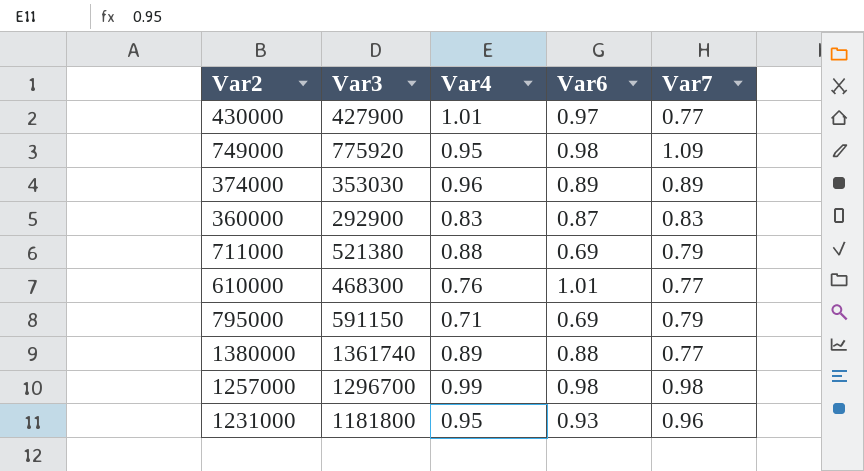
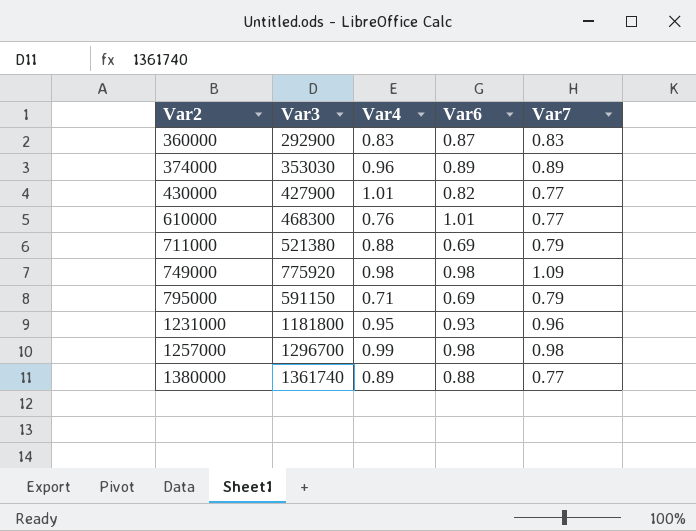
row order: none -> Var2 ascending
430000 | Var6: 0.97 -> 0.82
749000 | Var4: 0.95 -> 0.98

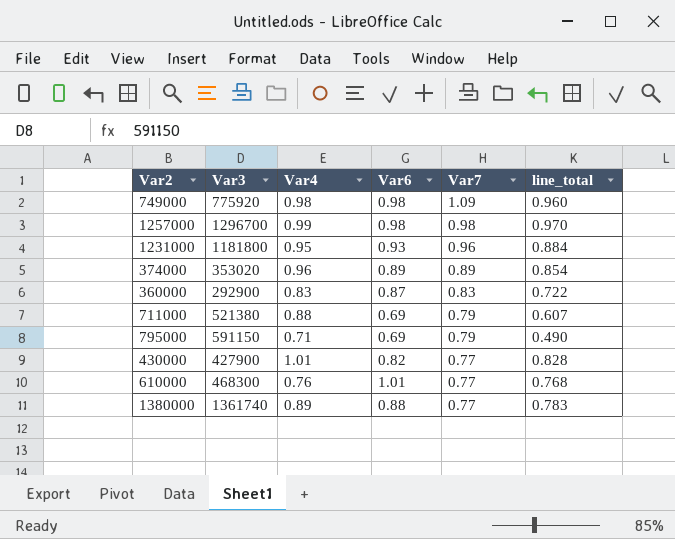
row order: Var2 ascending -> Var7 descending
column line_total | formula: none -> [Var4] * [Var6]
374000 | Var3: 353030 -> 353020

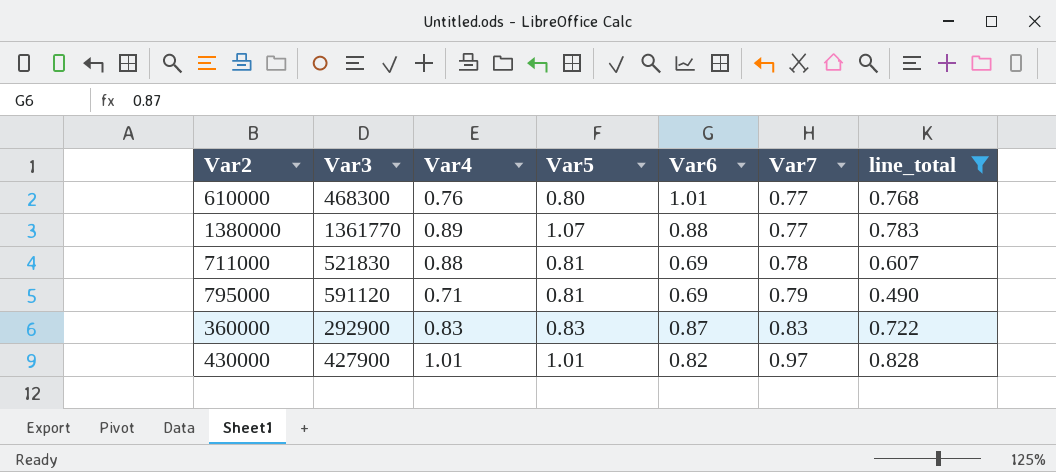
filter: none -> line_total <= 0.828
row order: Var7 descending -> Var7 ascending
column Var5 | position: none -> 4
1380000 | Var3: 1361740 -> 1361770
711000 | Var3: 521380 -> 521830
711000 | Var7: 0.79 -> 0.78
795000 | Var3: 591150 -> 591120
430000 | Var7: 0.77 -> 0.97

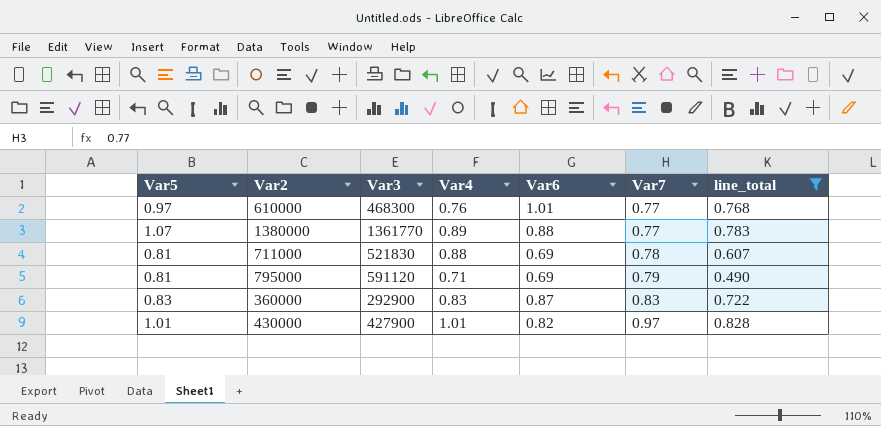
column Var5 | position: 4 -> 1
610000 | Var5: 0.80 -> 0.97

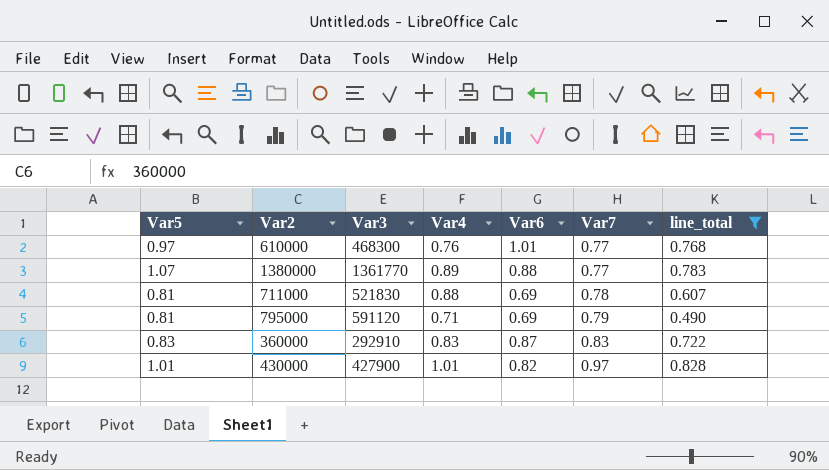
360000 | Var3: 292900 -> 292910

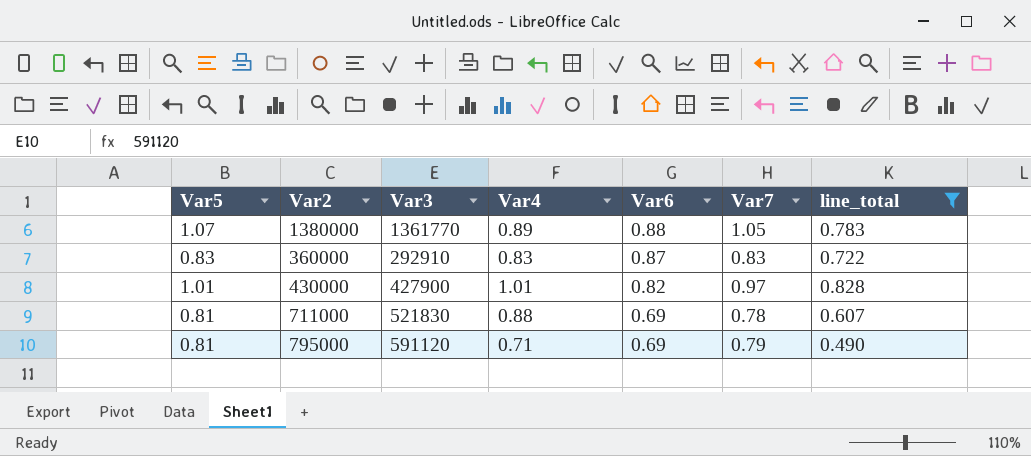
row order: Var7 ascending -> Var6 descending
row 610000: 0.97 | 468300 | 0.76 | 1.01 | 0.77 | 0.768 -> none
1380000 | Var7: 0.77 -> 1.05

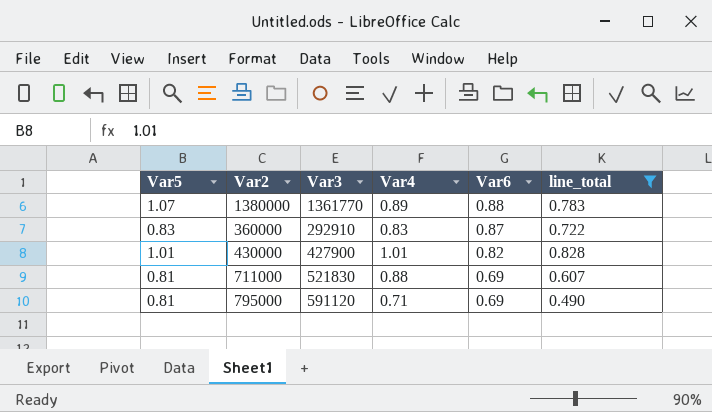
column Var7 | position: 6 -> none

